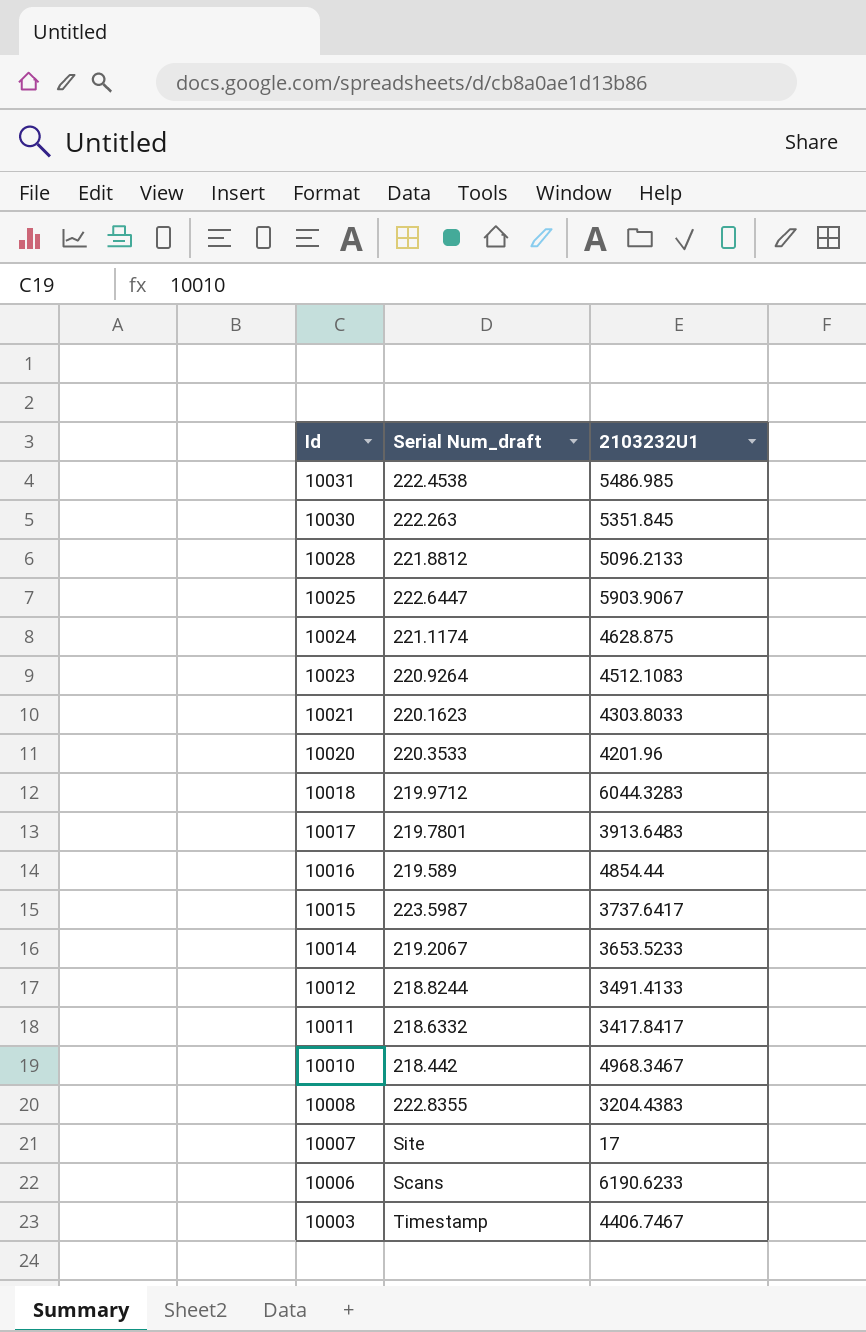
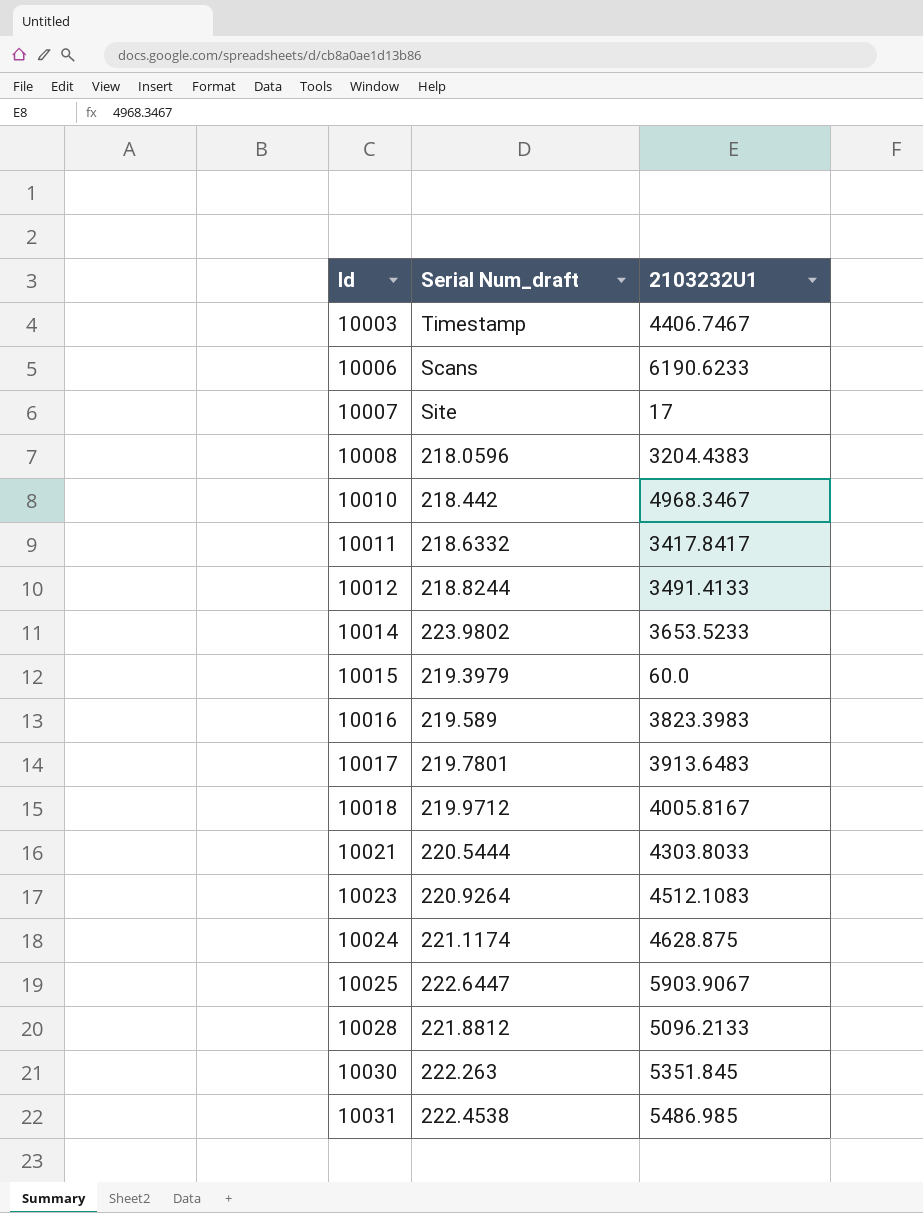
row order: Id descending -> Id ascending
row 10020: 220.3533 | 4201.96 -> none
10008 | Serial Num_draft: 222.8355 -> 218.0596
10014 | Serial Num_draft: 219.2067 -> 223.9802
10015 | Serial Num_draft: 223.5987 -> 219.3979
10015 | 2103232U1: 3737.6417 -> 60.0
10016 | 2103232U1: 4854.44 -> 3823.3983
10018 | 2103232U1: 6044.3283 -> 4005.8167
10021 | Serial Num_draft: 220.1623 -> 220.5444

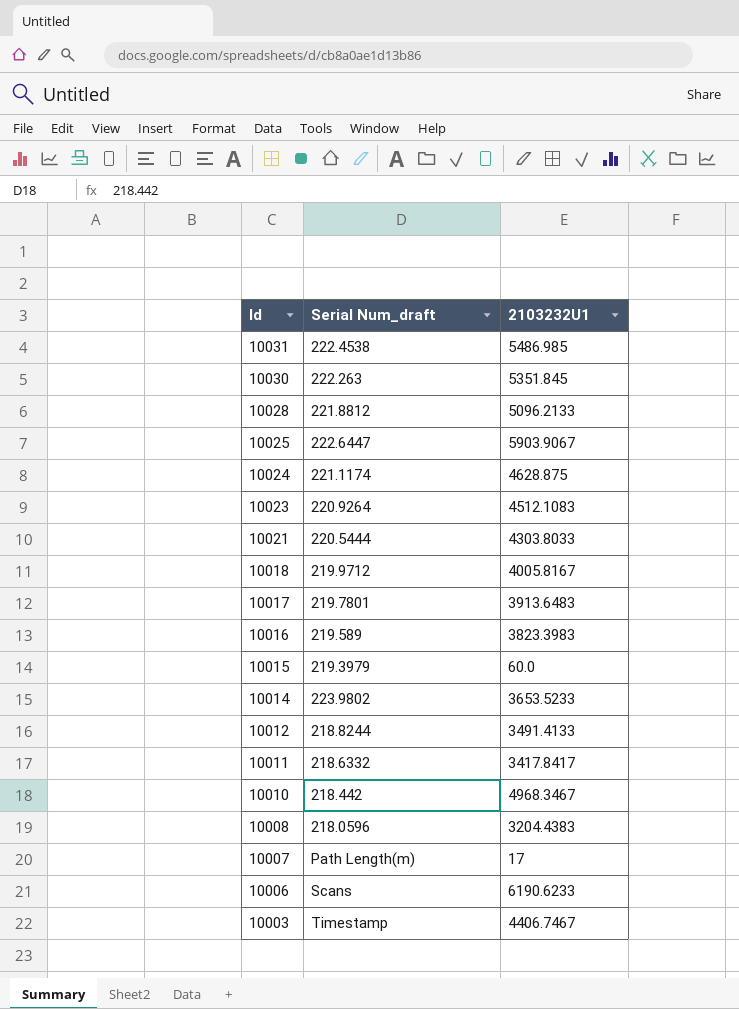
row order: Id ascending -> Id descending
10007 | Serial Num_draft: Site -> Path Length(m)

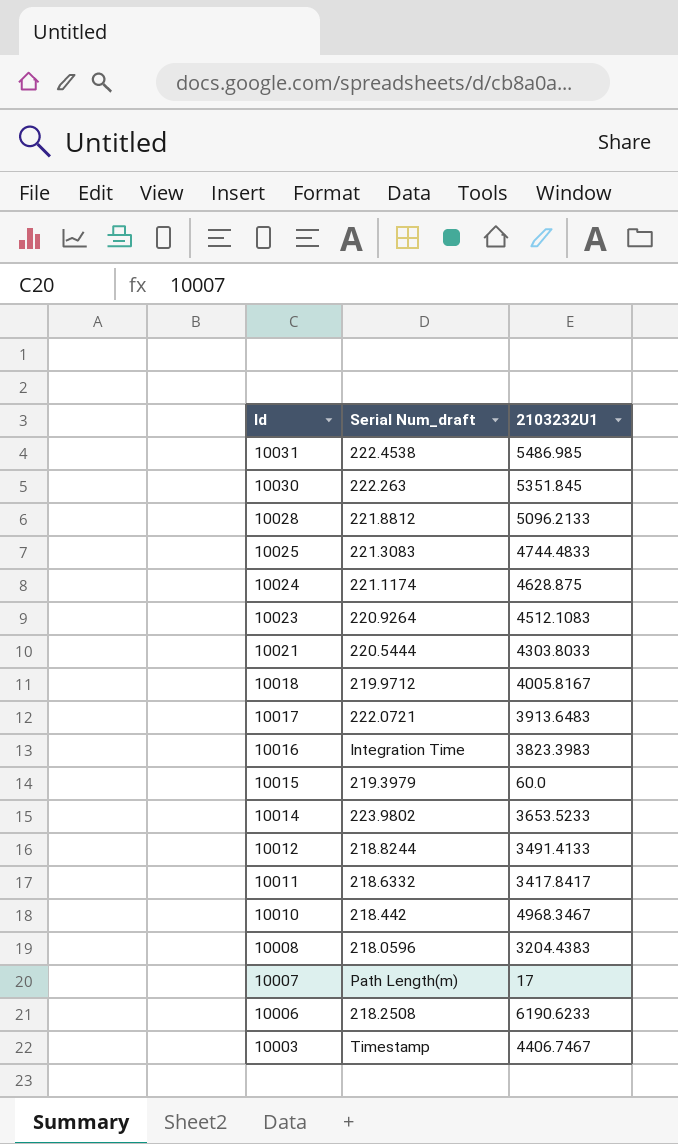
10025 | Serial Num_draft: 222.6447 -> 221.3083
10025 | 2103232U1: 5903.9067 -> 4744.4833
10017 | Serial Num_draft: 219.7801 -> 222.0721
10016 | Serial Num_draft: 219.589 -> Integration Time
10006 | Serial Num_draft: Scans -> 218.2508

